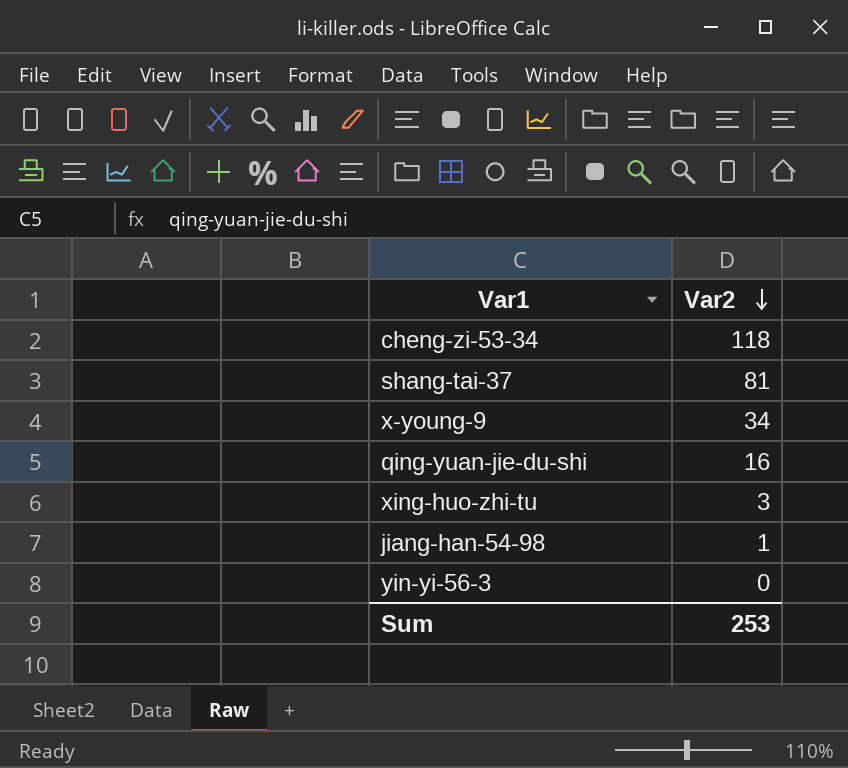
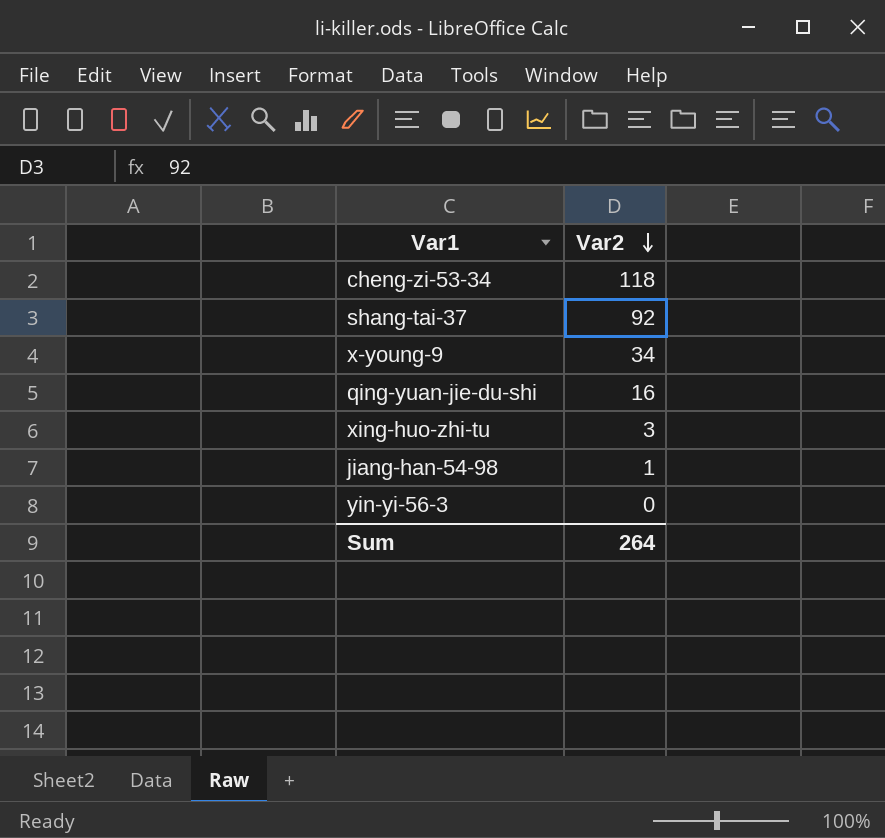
shang-tai-37 | Var2: 81 -> 92
Sum | Var2: 253 -> 264

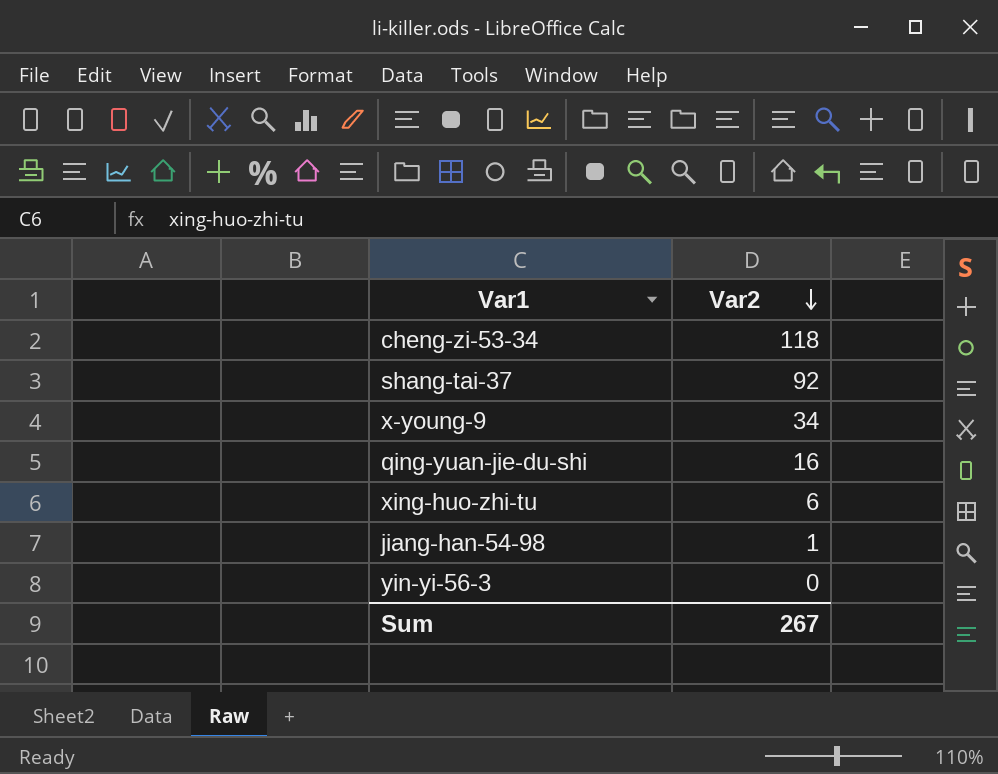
xing-huo-zhi-tu | Var2: 3 -> 6
Sum | Var2: 264 -> 267

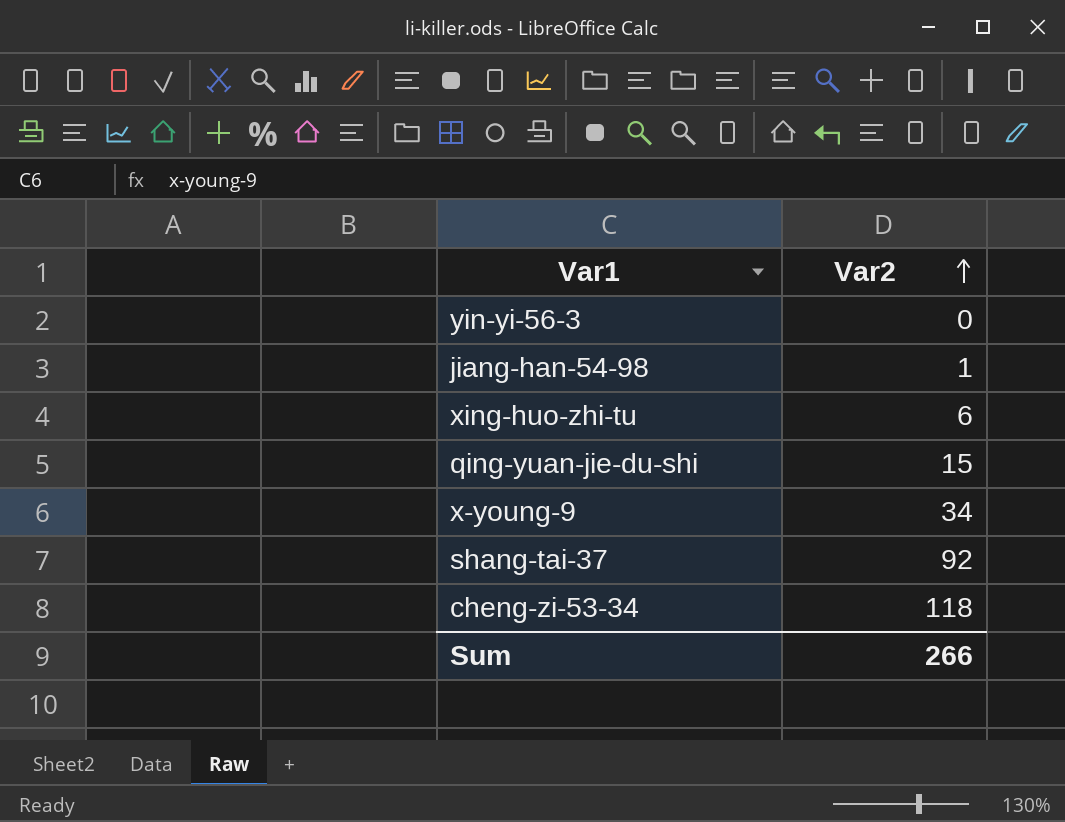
row order: Var2 descending -> Var2 ascending
qing-yuan-jie-du-shi | Var2: 16 -> 15
Sum | Var2: 267 -> 266

